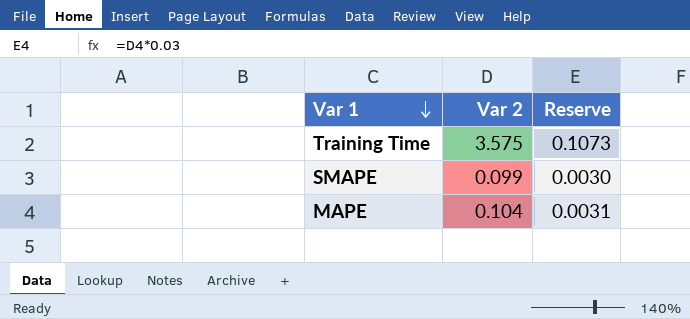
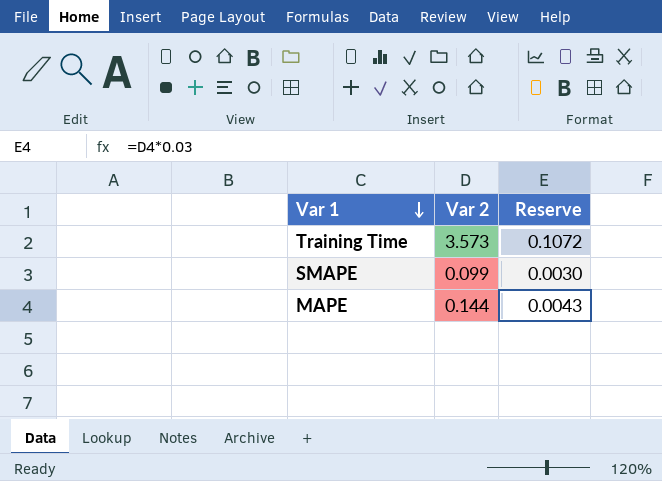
Training Time | Var 2: 3.575 -> 3.573
Training Time | Reserve: 0.1073 -> 0.1072
MAPE | Var 2: 0.104 -> 0.144
MAPE | Reserve: 0.0031 -> 0.0043

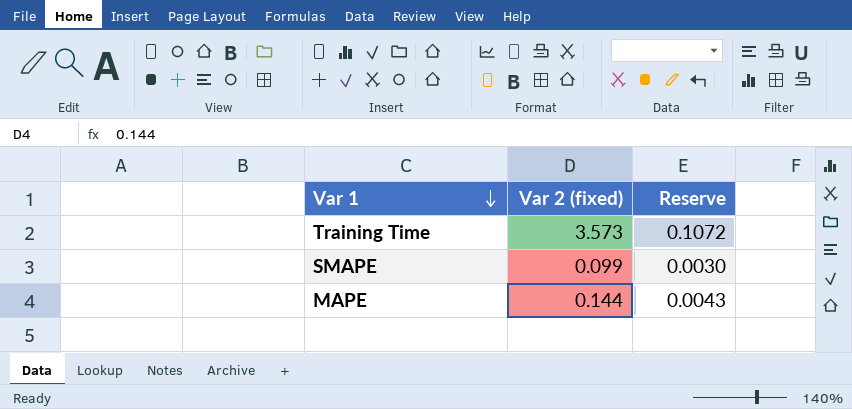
column name: Var 2 -> Var 2 (fixed)

